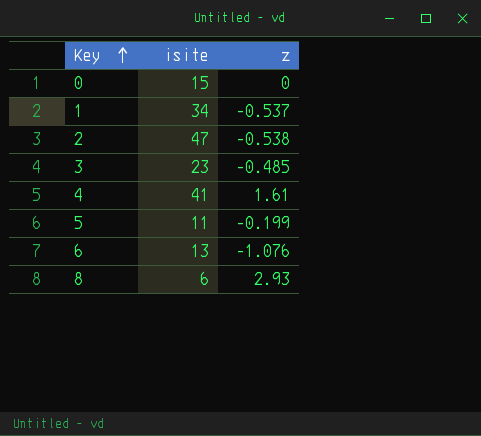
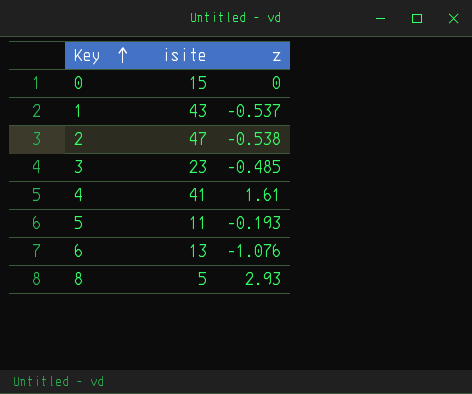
1 | isite: 34 -> 43
5 | z: -0.199 -> -0.193
8 | isite: 6 -> 5

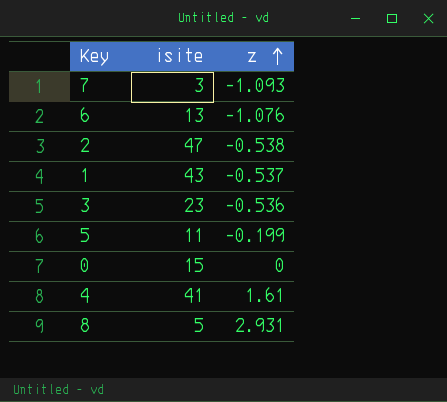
row order: Key ascending -> z ascending
row 7: none -> 3 | -1.093
3 | z: -0.485 -> -0.536
5 | z: -0.193 -> -0.199
8 | z: 2.93 -> 2.931

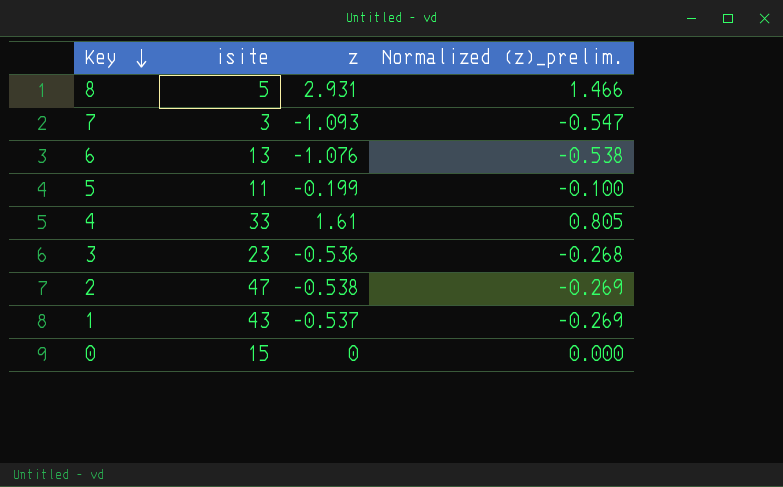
row order: z ascending -> Key descending
column Normalized (z)_prelim. | formula: none -> [z] * 0.5
4 | isite: 41 -> 33

